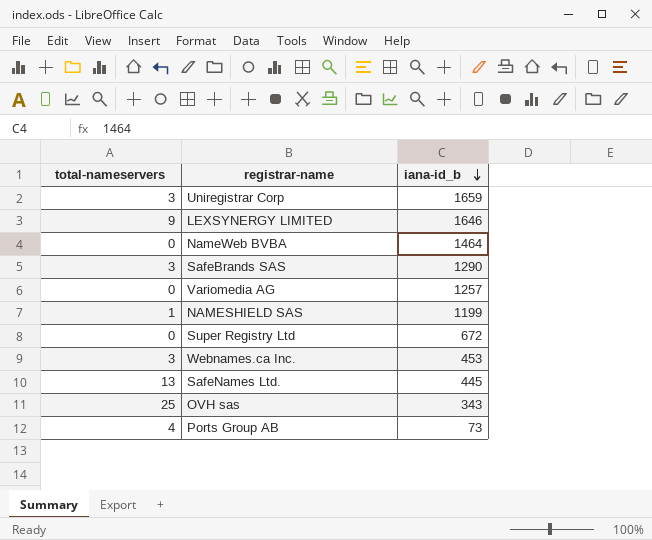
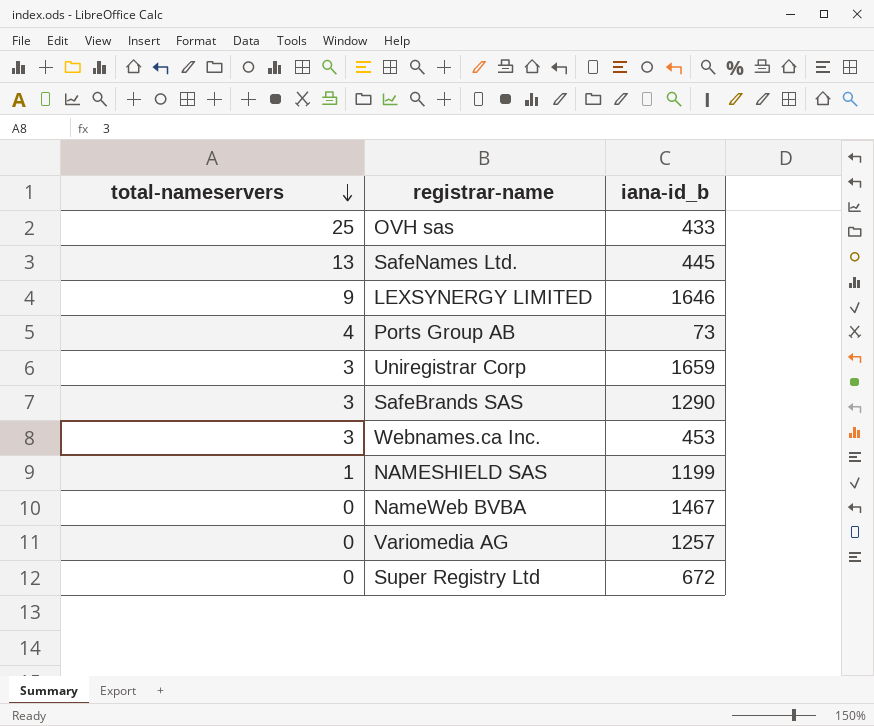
row order: iana-id_b descending -> total-nameservers descending
OVH sas | iana-id_b: 343 -> 433
NameWeb BVBA | iana-id_b: 1464 -> 1467

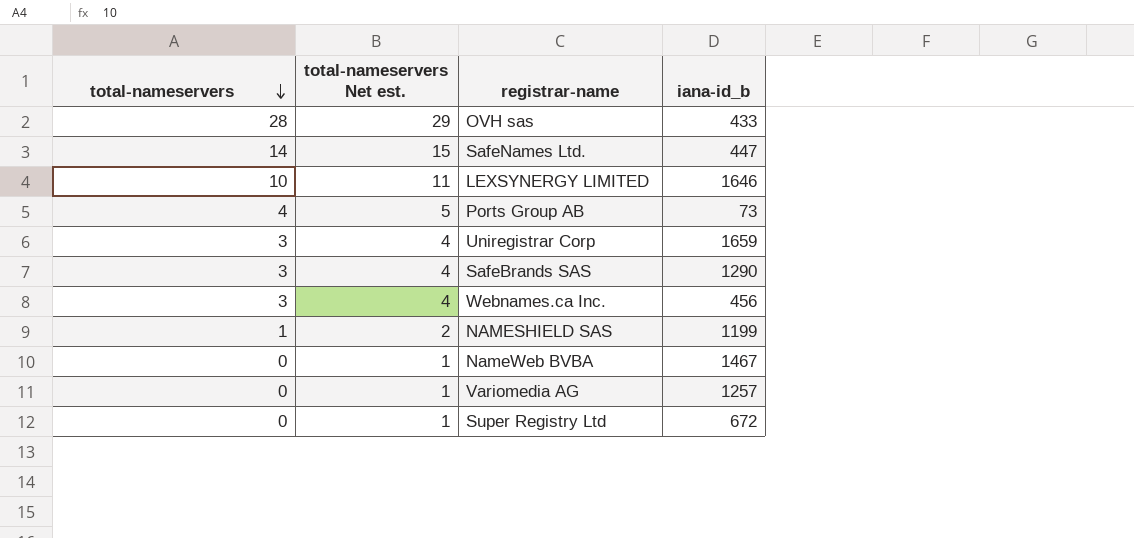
column total-nameservers Net est. | formula: none -> [total-nameservers] + 1
OVH sas | total-nameservers: 25 -> 28
SafeNames Ltd. | total-nameservers: 13 -> 14
SafeNames Ltd. | iana-id_b: 445 -> 447
LEXSYNERGY LIMITED | total-nameservers: 9 -> 10
Webnames.ca Inc. | iana-id_b: 453 -> 456

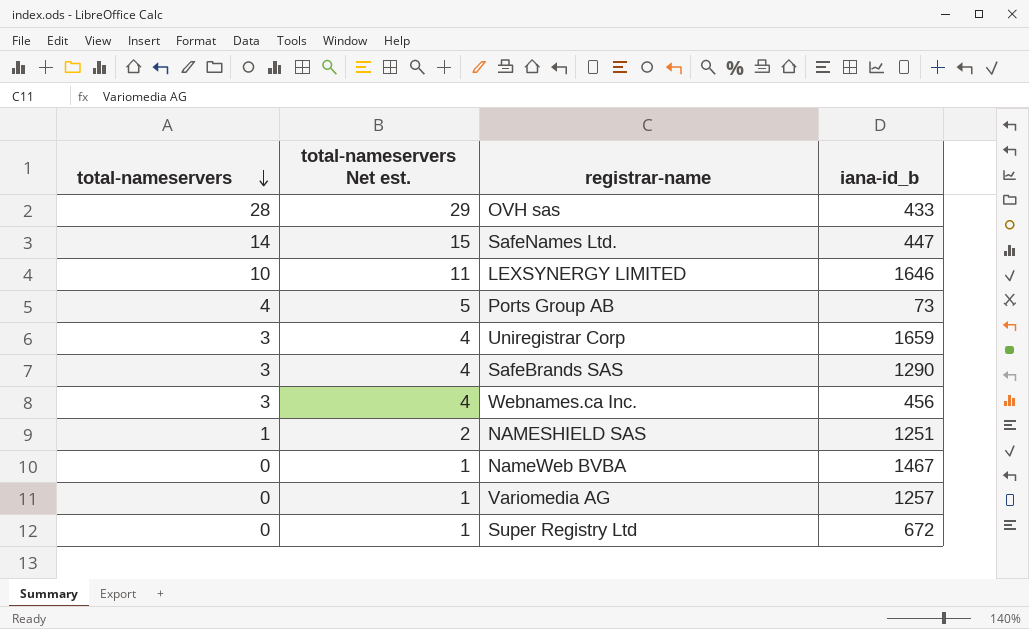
NAMESHIELD SAS | iana-id_b: 1199 -> 1251

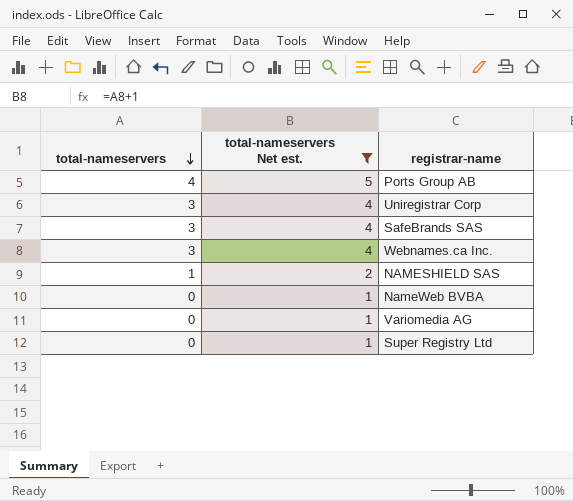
filter: none -> total-nameservers Net est. <= 5
column iana-id_b | position: 4 -> none

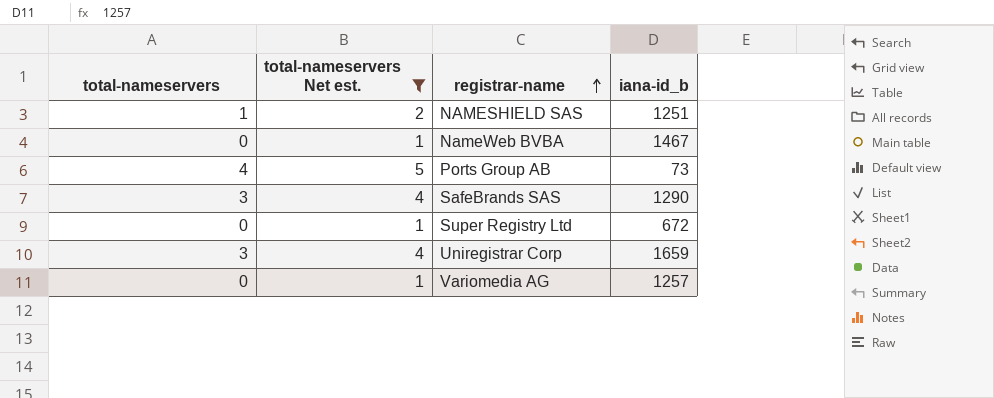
row order: total-nameservers descending -> registrar-name ascending
column iana-id_b | position: none -> 4
row Webnames.ca Inc.: 3 | 4 -> none

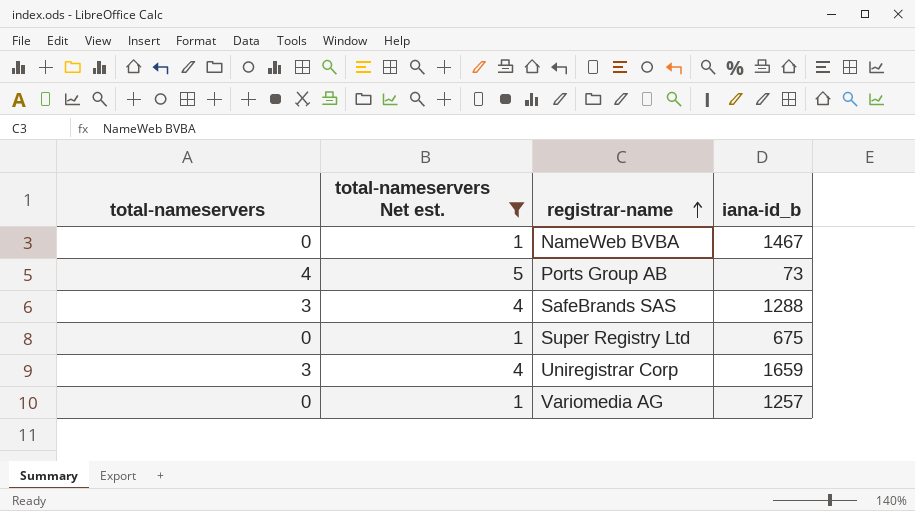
row NAMESHIELD SAS: 1 | 2 | 1251 -> none
SafeBrands SAS | iana-id_b: 1290 -> 1288
Super Registry Ltd | iana-id_b: 672 -> 675

